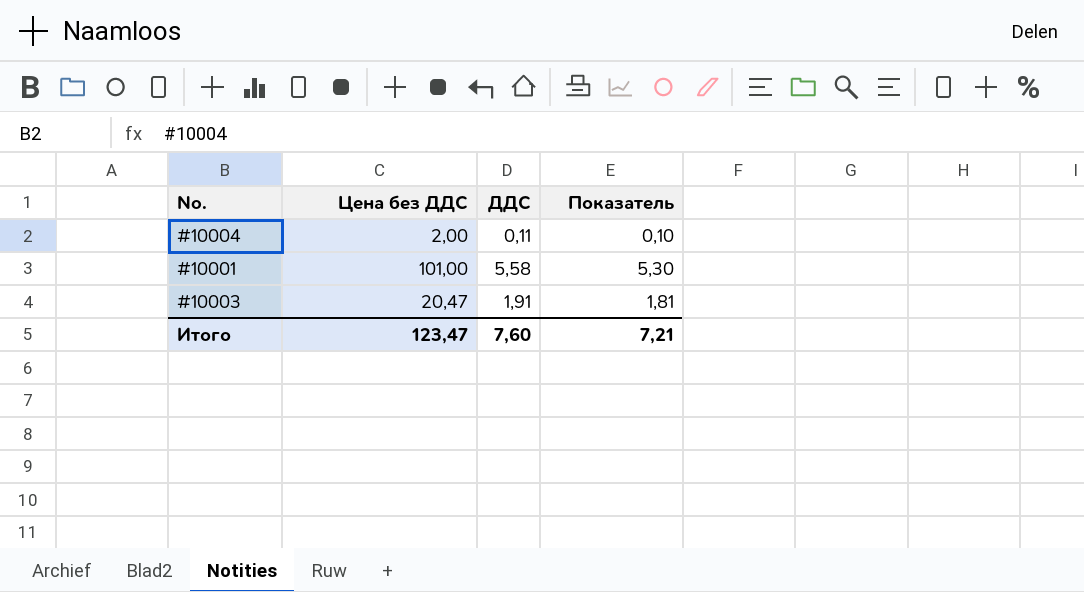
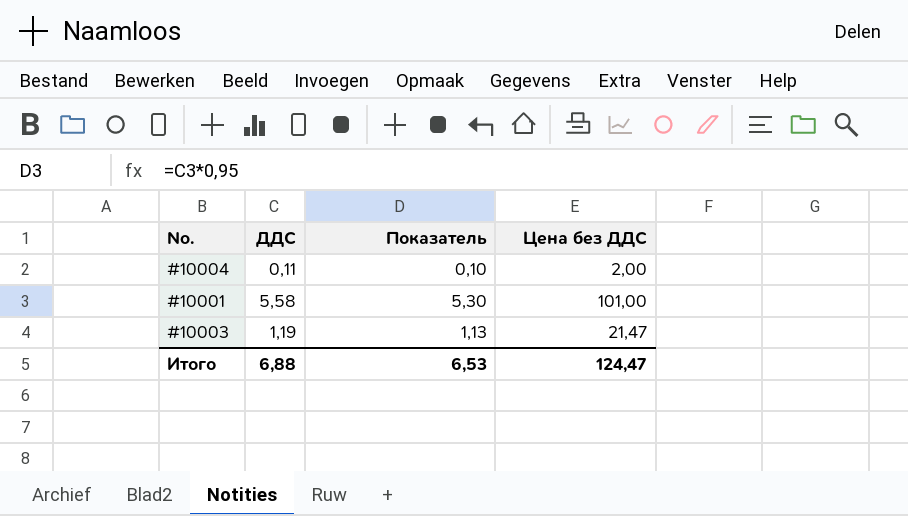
column Цена без ДДС | position: 2 -> 4
#10003 | ДДС: 1,91 -> 1,19
#10003 | Показатель: 1,81 -> 1,13
#10003 | Цена без ДДС: 20,47 -> 21,47
Итого | ДДС: 7,60 -> 6,88
Итого | Показатель: 7,21 -> 6,53
Итого | Цена без ДДС: 123,47 -> 124,47

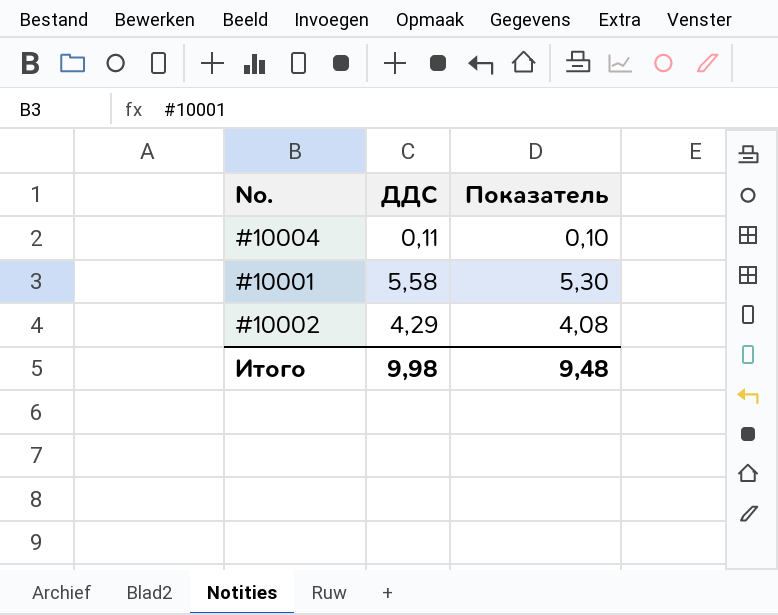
column Цена без ДДС | position: 4 -> none
row #10003: 1,19 | 1,13 | 21,47 -> none
row #10002: none -> 4,29 | 4,08
Итого | ДДС: 6,88 -> 9,98
Итого | Показатель: 6,53 -> 9,48

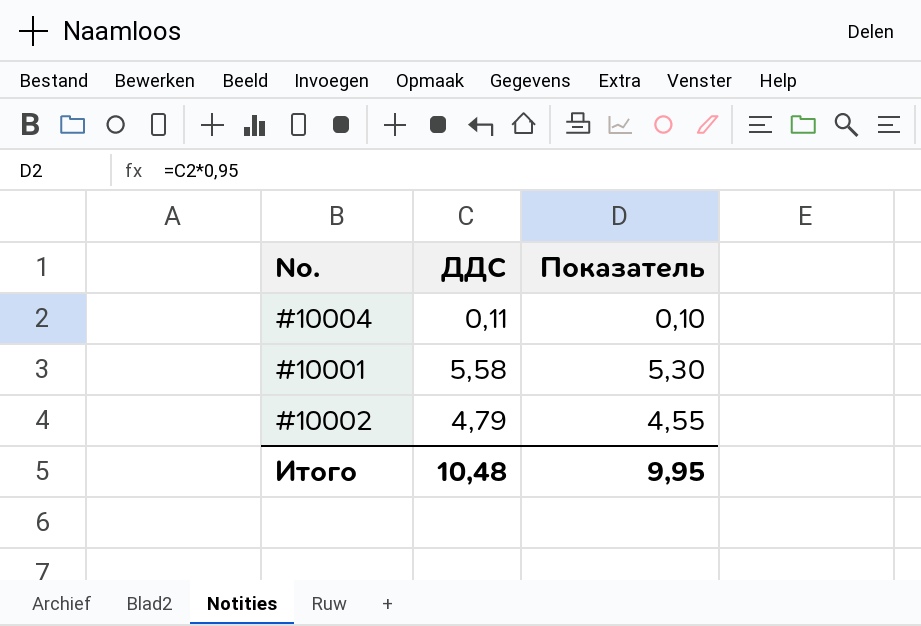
#10002 | ДДС: 4,29 -> 4,79
#10002 | Показатель: 4,08 -> 4,55
Итого | ДДС: 9,98 -> 10,48
Итого | Показатель: 9,48 -> 9,95

